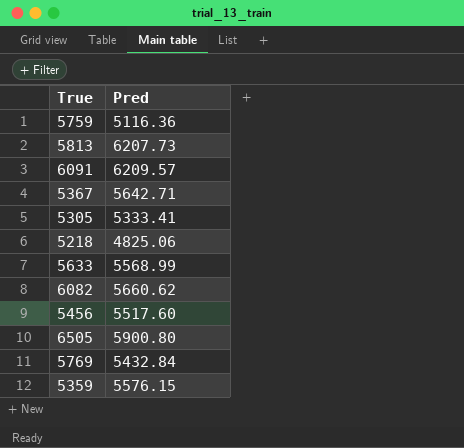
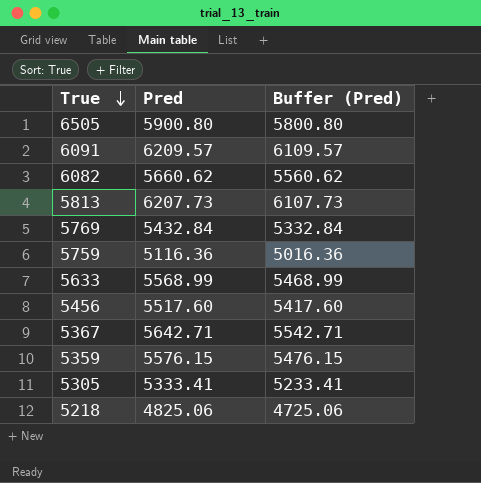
row order: none -> True descending
column Buffer (Pred) | formula: none -> [Pred] - 100

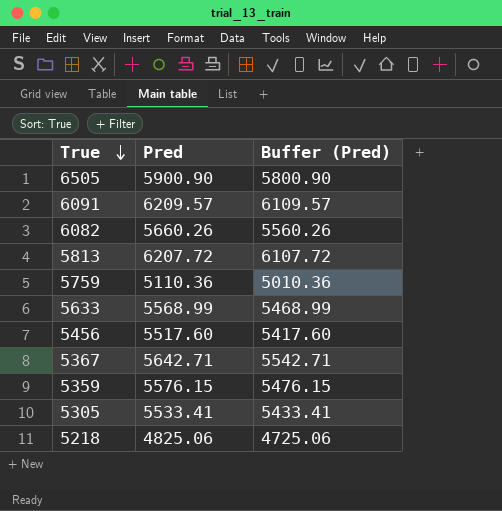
row 5769: 5432.84 | 5332.84 -> none
6505 | Pred: 5900.80 -> 5900.90
6505 | Buffer (Pred): 5800.80 -> 5800.90
6082 | Pred: 5660.62 -> 5660.26
6082 | Buffer (Pred): 5560.62 -> 5560.26
5813 | Pred: 6207.73 -> 6207.72
5813 | Buffer (Pred): 6107.73 -> 6107.72
5759 | Pred: 5116.36 -> 5110.36
5759 | Buffer (Pred): 5016.36 -> 5010.36
5305 | Pred: 5333.41 -> 5533.41
5305 | Buffer (Pred): 5233.41 -> 5433.41

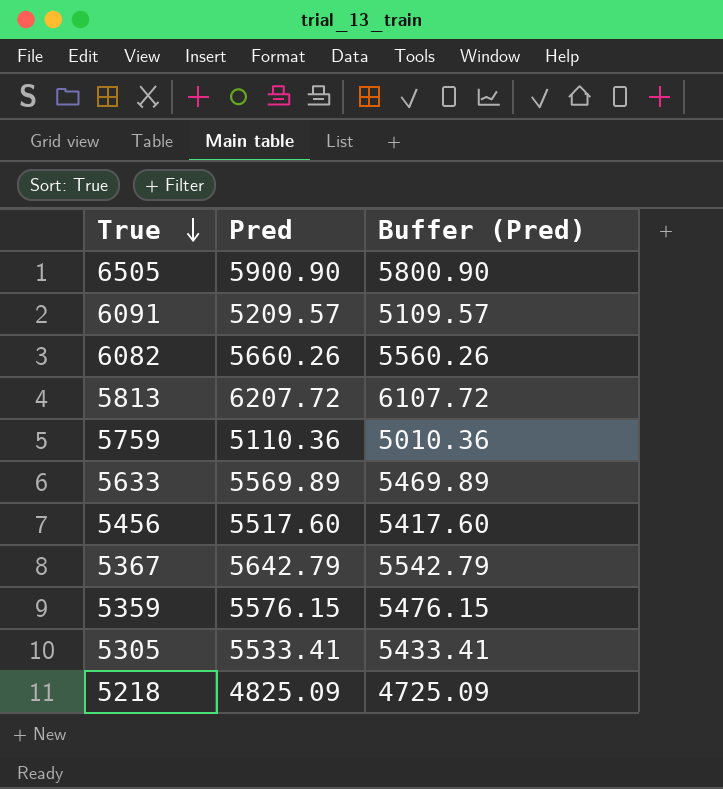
6091 | Pred: 6209.57 -> 5209.57
6091 | Buffer (Pred): 6109.57 -> 5109.57
5633 | Pred: 5568.99 -> 5569.89
5633 | Buffer (Pred): 5468.99 -> 5469.89
5367 | Pred: 5642.71 -> 5642.79
5367 | Buffer (Pred): 5542.71 -> 5542.79
5218 | Pred: 4825.06 -> 4825.09
5218 | Buffer (Pred): 4725.06 -> 4725.09

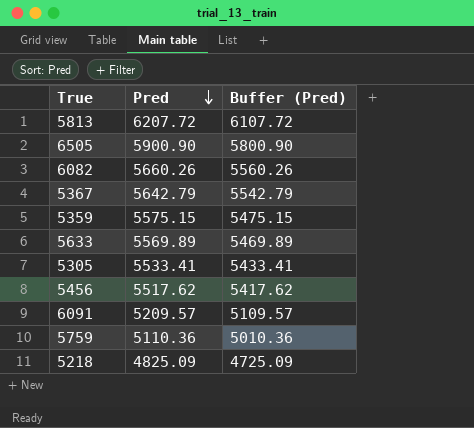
row order: True descending -> Pred descending
5359 | Pred: 5576.15 -> 5575.15
5359 | Buffer (Pred): 5476.15 -> 5475.15
5456 | Pred: 5517.60 -> 5517.62
5456 | Buffer (Pred): 5417.60 -> 5417.62

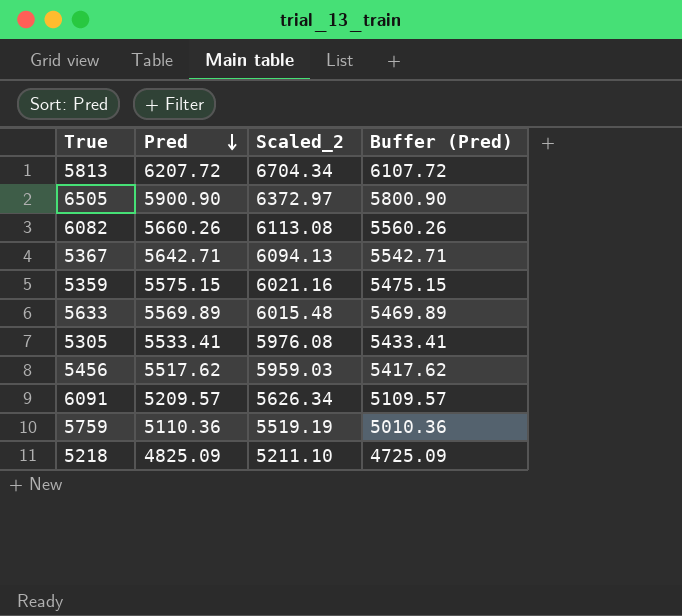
column Scaled_2 | formula: none -> [Pred] * 1.08
5367 | Pred: 5642.79 -> 5642.71
5367 | Buffer (Pred): 5542.79 -> 5542.71

